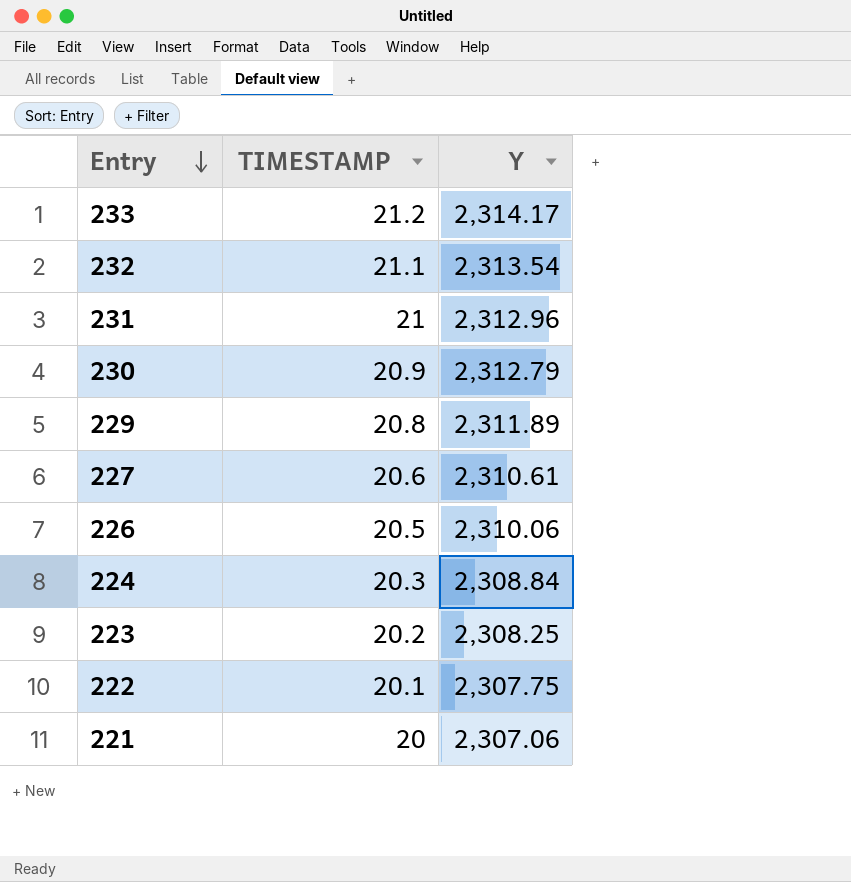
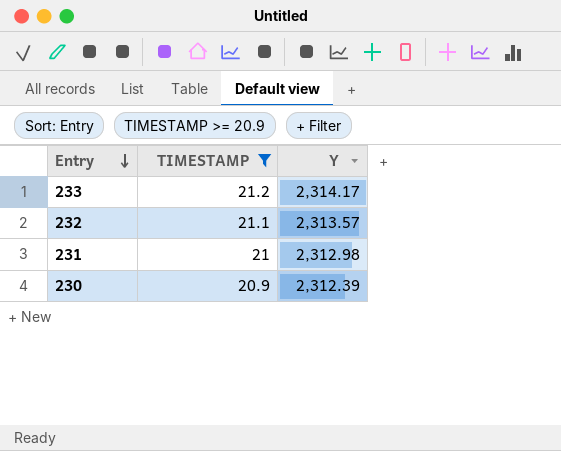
filter: none -> TIMESTAMP >= 20.9
232 | Y: 2,313.54 -> 2,313.57
231 | Y: 2,312.96 -> 2,312.98
230 | Y: 2,312.79 -> 2,312.39

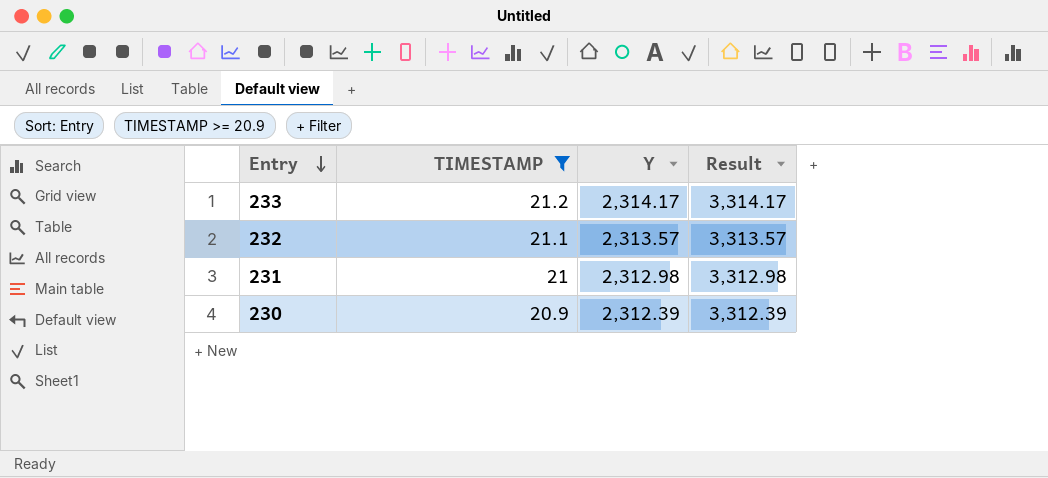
column Result | formula: none -> [Y] + 1000

